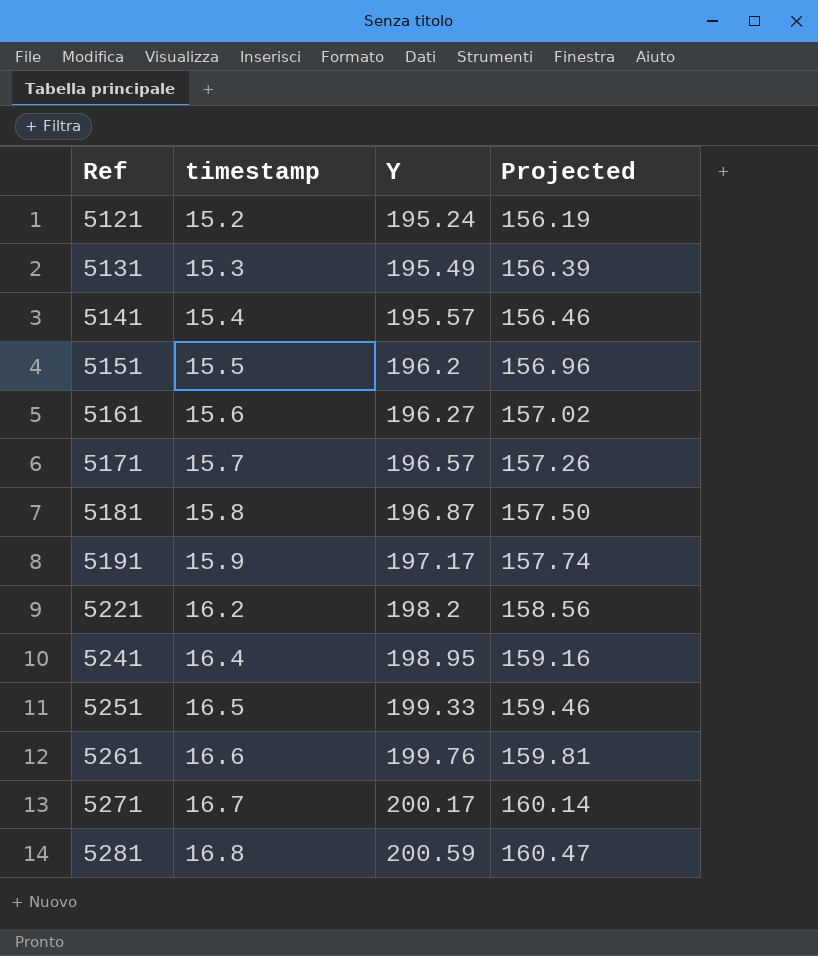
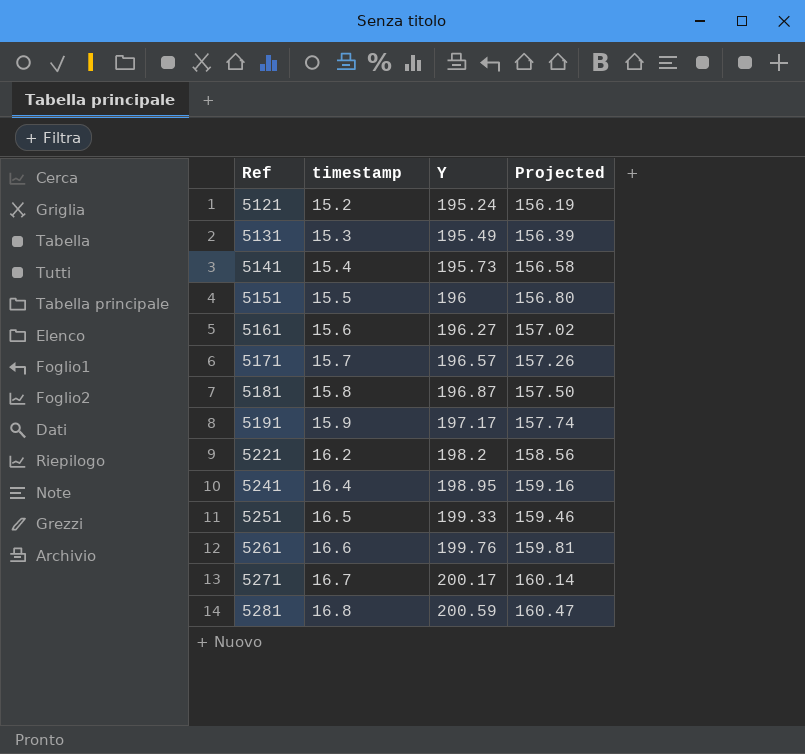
5141 | Y: 195.57 -> 195.73
5141 | Projected: 156.46 -> 156.58
5151 | Y: 196.2 -> 196
5151 | Projected: 156.96 -> 156.80

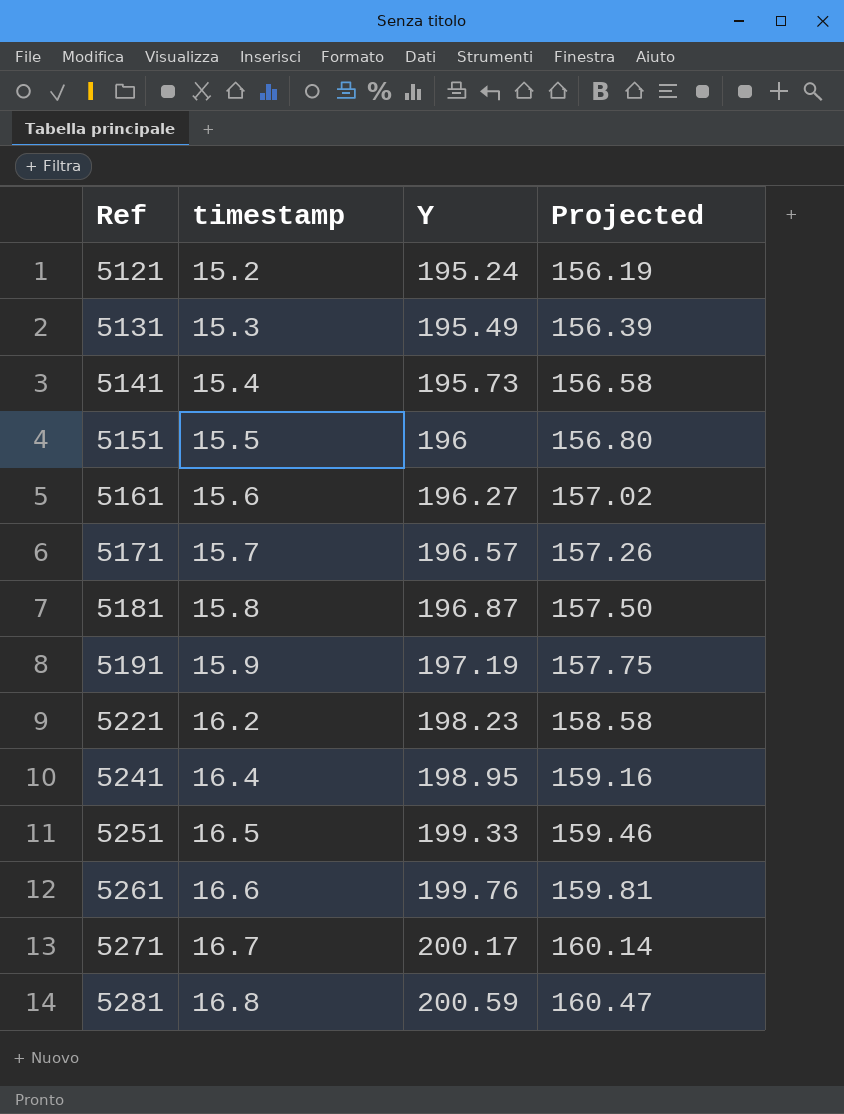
5191 | Y: 197.17 -> 197.19
5191 | Projected: 157.74 -> 157.75
5221 | Y: 198.2 -> 198.23
5221 | Projected: 158.56 -> 158.58

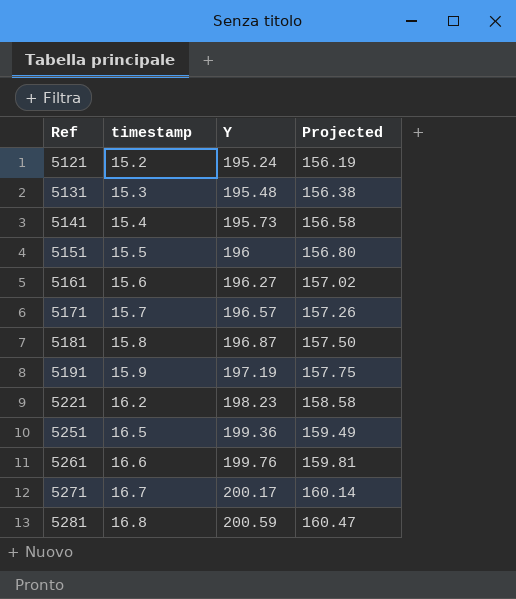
row 5241: 16.4 | 198.95 | 159.16 -> none
5131 | Y: 195.49 -> 195.48
5131 | Projected: 156.39 -> 156.38
5251 | Y: 199.33 -> 199.36
5251 | Projected: 159.46 -> 159.49

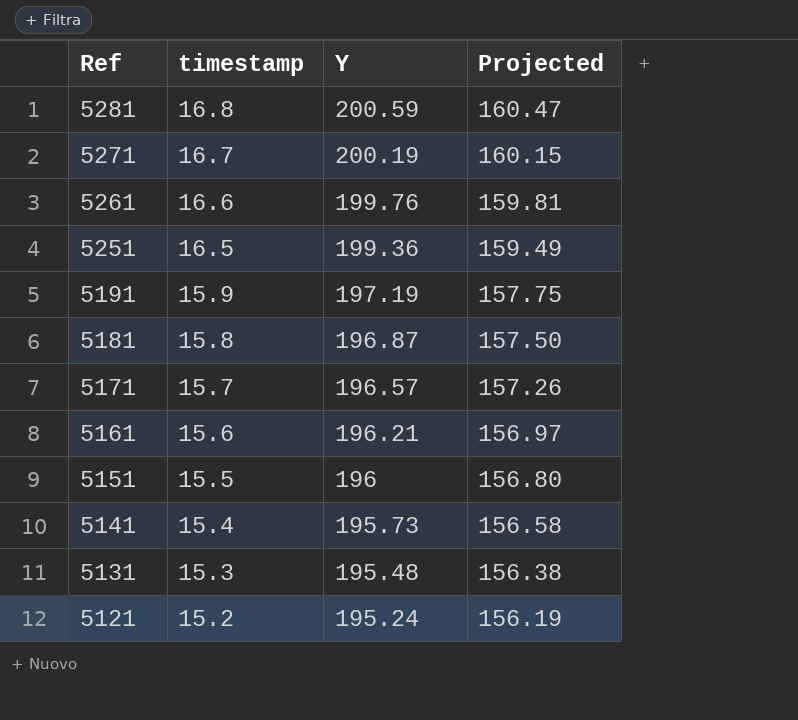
row order: Ref ascending -> Ref descending
row 5221: 16.2 | 198.23 | 158.58 -> none
5271 | Y: 200.17 -> 200.19
5271 | Projected: 160.14 -> 160.15
5161 | Y: 196.27 -> 196.21
5161 | Projected: 157.02 -> 156.97

